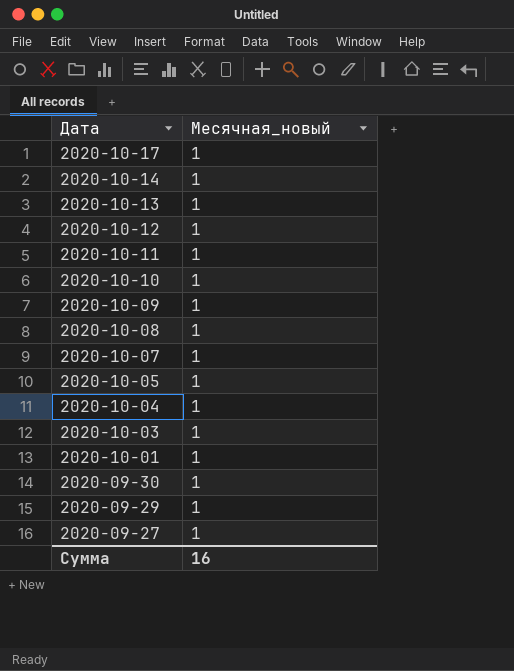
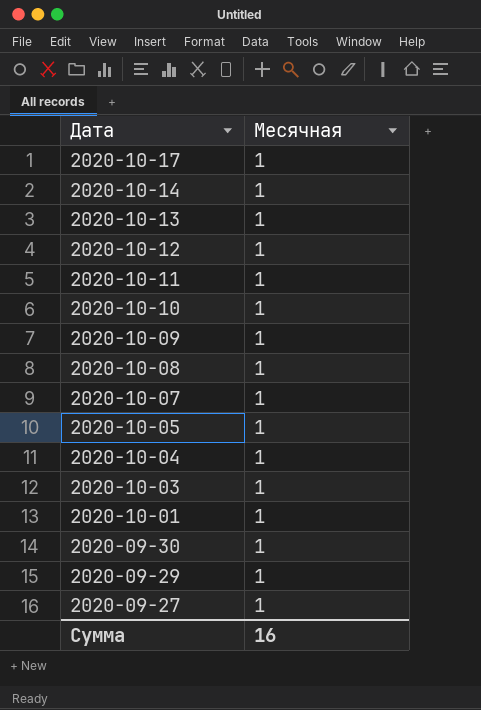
column name: Месячная_новый -> Месячная

